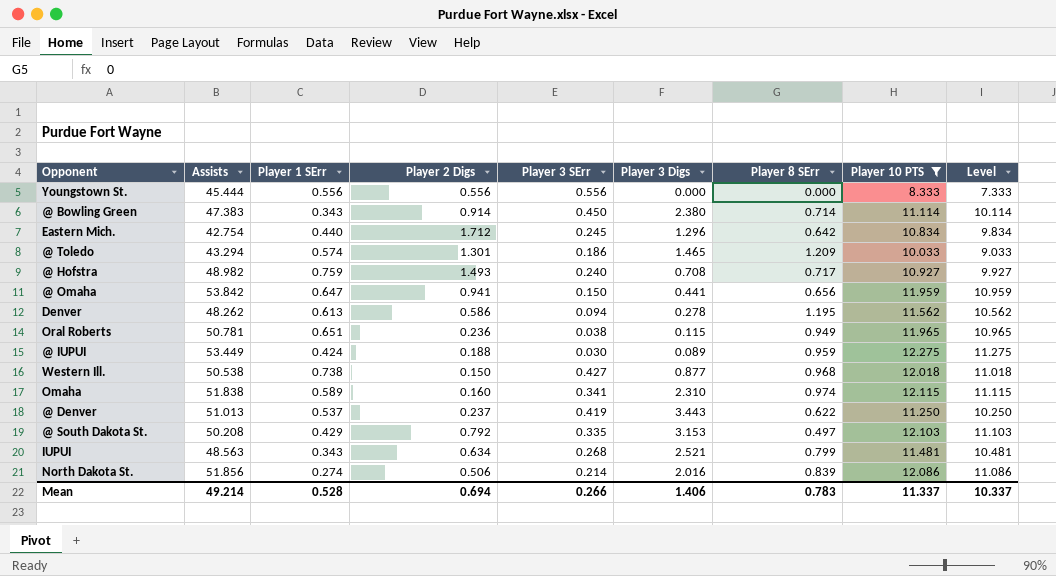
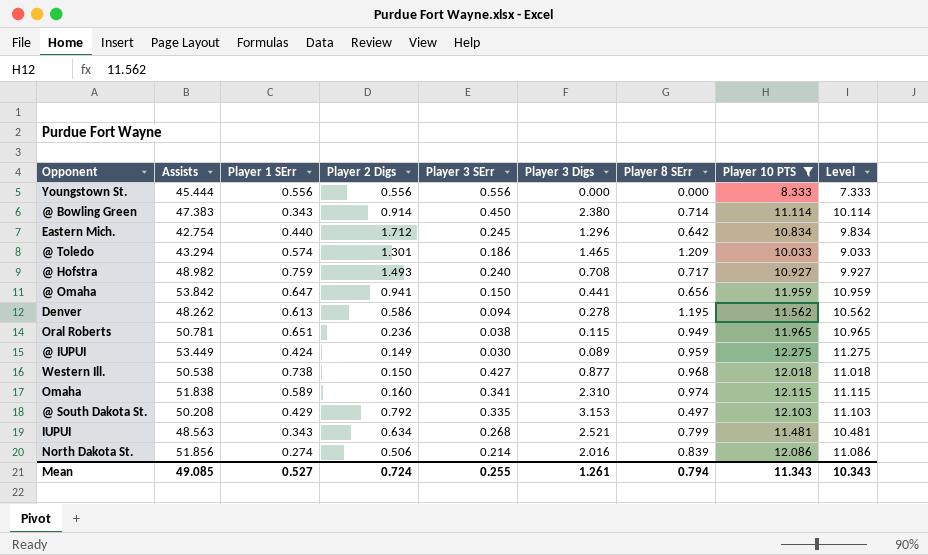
row @ Denver: 51.013 | 0.537 | 0.237 | 0.419 | 3.443 | 0.622 | 11.250 | 10.250 -> none
@ IUPUI | Player 2 Digs: 0.188 -> 0.149
Mean | Assists: 49.214 -> 49.085
Mean | Player 1 SErr: 0.528 -> 0.527
Mean | Player 2 Digs: 0.694 -> 0.724
Mean | Player 3 SErr: 0.266 -> 0.255
Mean | Player 3 Digs: 1.406 -> 1.261
Mean | Player 8 SErr: 0.783 -> 0.794
Mean | Player 10 PTS: 11.337 -> 11.343
Mean | Level: 10.337 -> 10.343

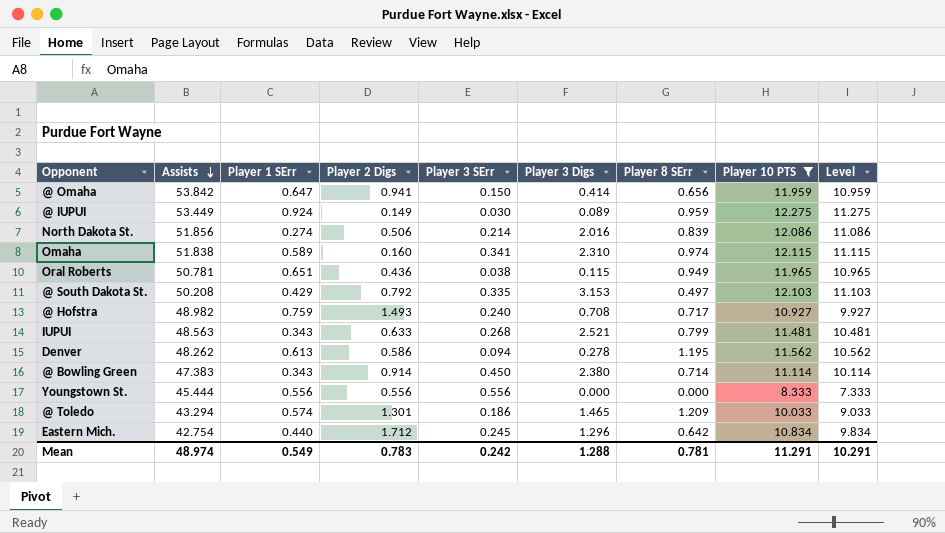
row order: none -> Assists descending
row Western Ill.: 50.538 | 0.738 | 0.150 | 0.427 | 0.877 | 0.968 | 12.018 | 11.018 -> none
@ Omaha | Player 3 Digs: 0.441 -> 0.414
@ IUPUI | Player 1 SErr: 0.424 -> 0.924
Oral Roberts | Player 2 Digs: 0.236 -> 0.436
IUPUI | Player 2 Digs: 0.634 -> 0.633
Mean | Assists: 49.085 -> 48.974
Mean | Player 1 SErr: 0.527 -> 0.549
Mean | Player 2 Digs: 0.724 -> 0.783
Mean | Player 3 SErr: 0.255 -> 0.242
Mean | Player 3 Digs: 1.261 -> 1.288
Mean | Player 8 SErr: 0.794 -> 0.781
Mean | Player 10 PTS: 11.343 -> 11.291
Mean | Level: 10.343 -> 10.291

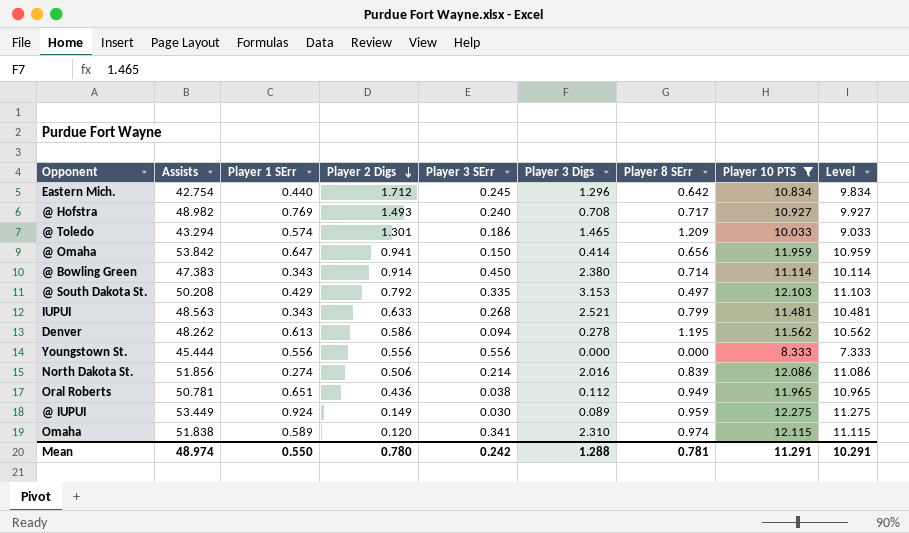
row order: Assists descending -> Player 2 Digs descending
@ Hofstra | Player 1 SErr: 0.759 -> 0.769
Oral Roberts | Player 3 Digs: 0.115 -> 0.112
Omaha | Player 2 Digs: 0.160 -> 0.120
Mean | Player 1 SErr: 0.549 -> 0.550
Mean | Player 2 Digs: 0.783 -> 0.780

